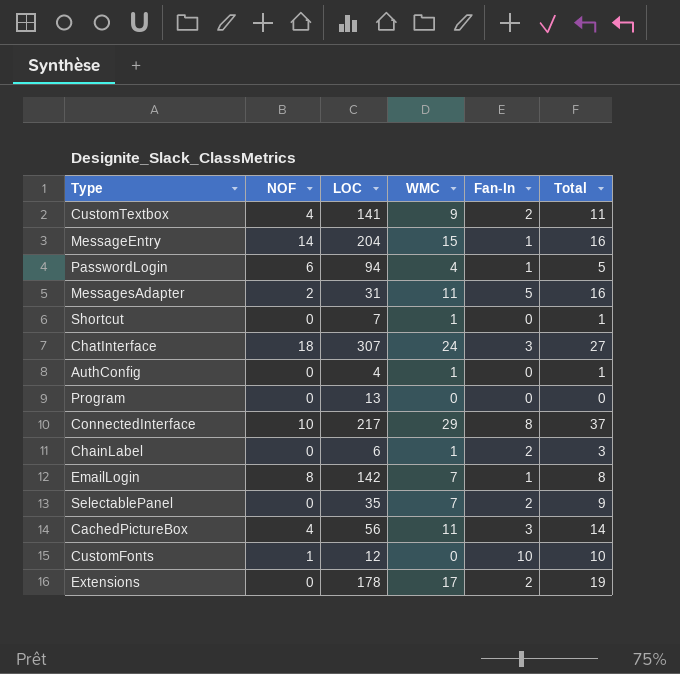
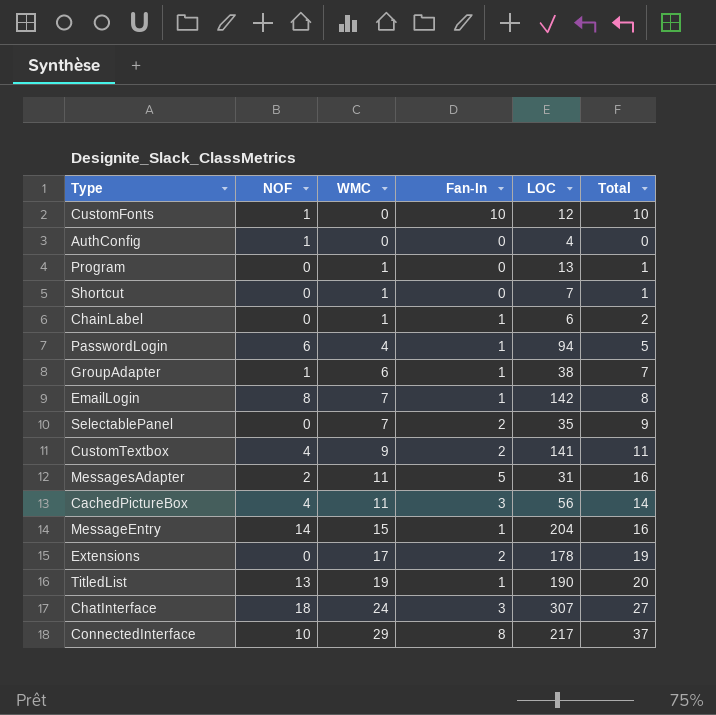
row order: none -> WMC ascending
column LOC | position: 3 -> 5
AuthConfig | NOF: 0 -> 1
AuthConfig | WMC: 1 -> 0
AuthConfig | Total: 1 -> 0
Program | WMC: 0 -> 1
Program | Total: 0 -> 1
ChainLabel | Fan-In: 2 -> 1
ChainLabel | Total: 3 -> 2
row GroupAdapter: none -> 1 | 6 | 1 | 38 | 7
row TitledList: none -> 13 | 19 | 1 | 190 | 20

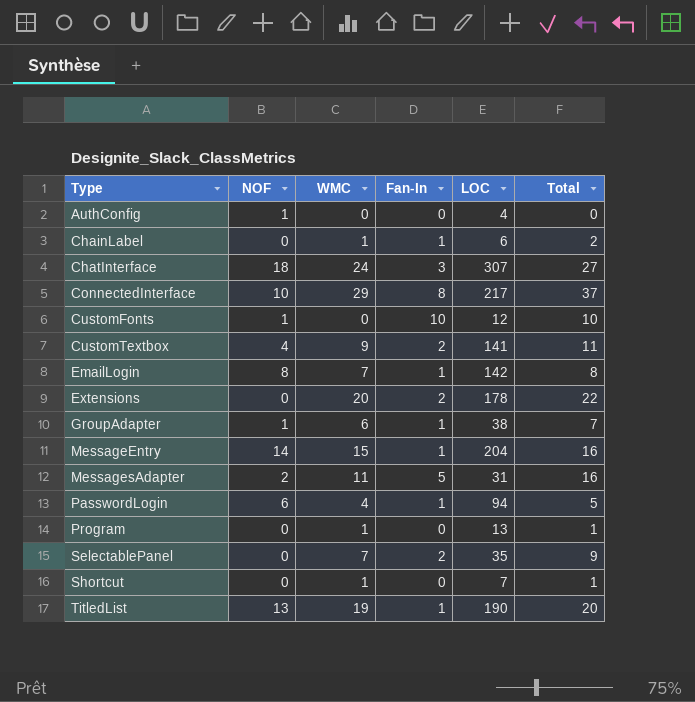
row order: WMC ascending -> Type ascending
row CachedPictureBox: 4 | 11 | 3 | 56 | 14 -> none
Extensions | WMC: 17 -> 20
Extensions | Total: 19 -> 22

